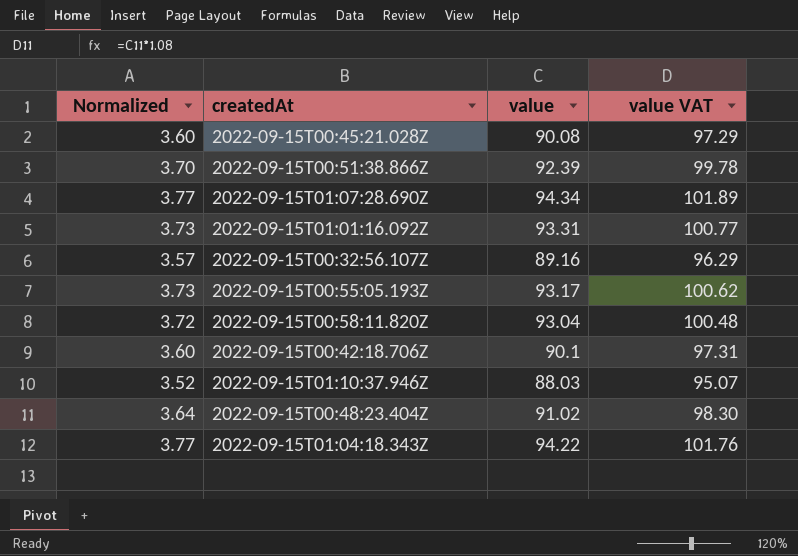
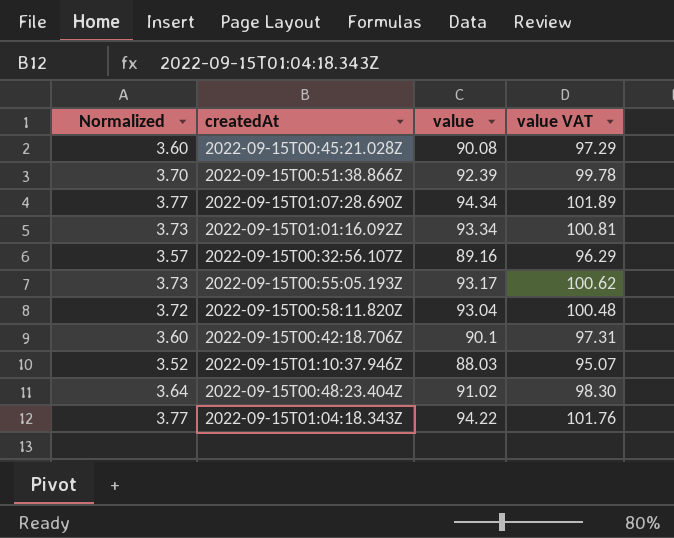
2022-09-15T01:01:16.092Z | value: 93.31 -> 93.34
2022-09-15T01:01:16.092Z | value VAT: 100.77 -> 100.81

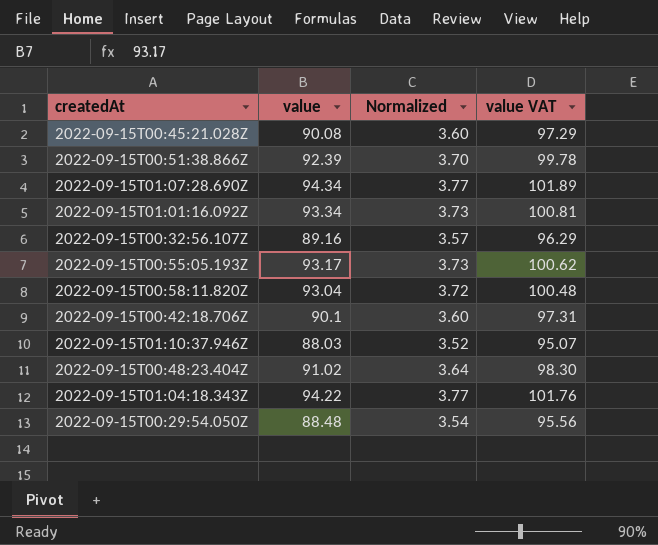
column Normalized | position: 1 -> 3
row 2022-09-15T00:29:54.050Z: none -> 88.48 | 3.54 | 95.56

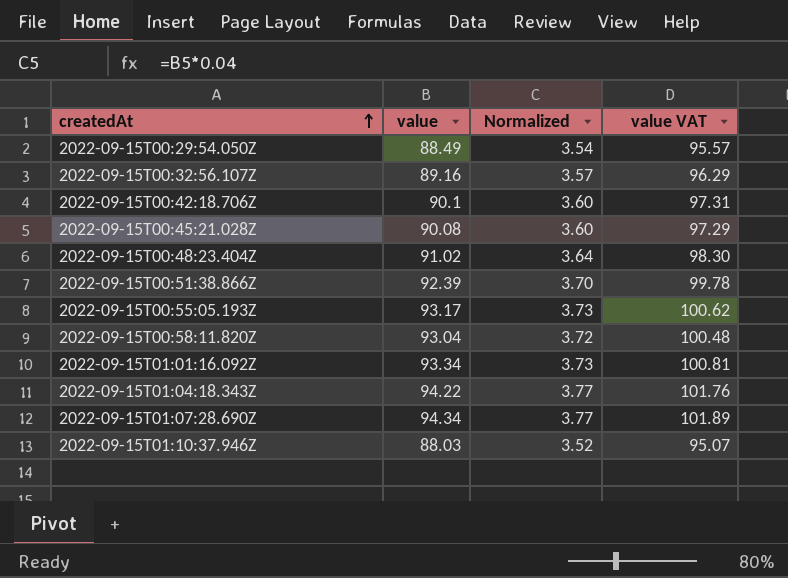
row order: none -> createdAt ascending
2022-09-15T00:29:54.050Z | value: 88.48 -> 88.49
2022-09-15T00:29:54.050Z | value VAT: 95.56 -> 95.57

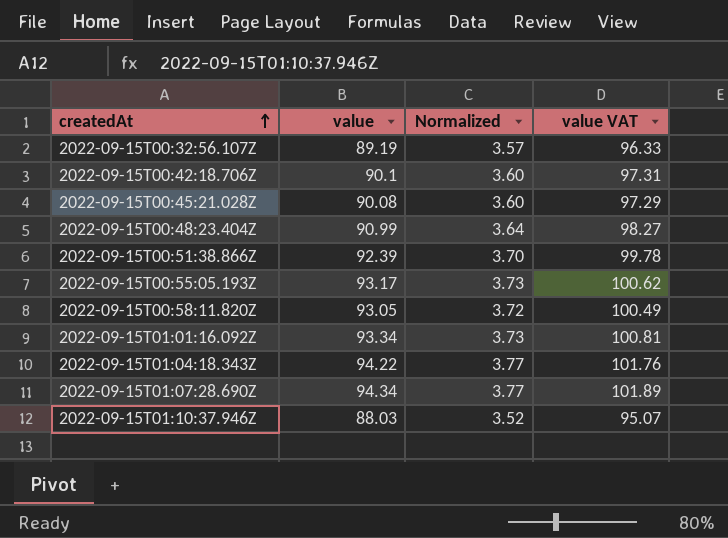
row 2022-09-15T00:29:54.050Z: 88.49 | 3.54 | 95.57 -> none
2022-09-15T00:32:56.107Z | value: 89.16 -> 89.19
2022-09-15T00:32:56.107Z | value VAT: 96.29 -> 96.33
2022-09-15T00:48:23.404Z | value: 91.02 -> 90.99
2022-09-15T00:48:23.404Z | value VAT: 98.30 -> 98.27
2022-09-15T00:58:11.820Z | value: 93.04 -> 93.05
2022-09-15T00:58:11.820Z | value VAT: 100.48 -> 100.49

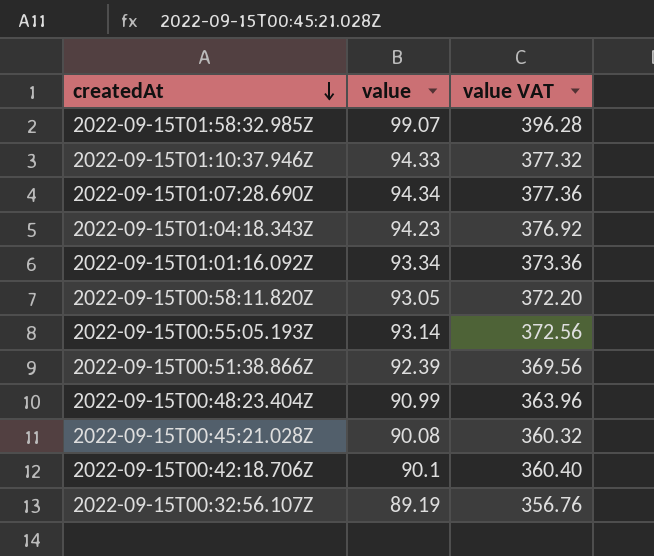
row order: createdAt ascending -> createdAt descending
column Normalized | formula: [value] * 0.04 -> none
column value VAT | formula: [value] * 1.08 -> [value] * 4
row 2022-09-15T01:58:32.985Z: none -> 99.07 | 396.28
2022-09-15T01:10:37.946Z | value: 88.03 -> 94.33
2022-09-15T01:04:18.343Z | value: 94.22 -> 94.23
2022-09-15T00:55:05.193Z | value: 93.17 -> 93.14

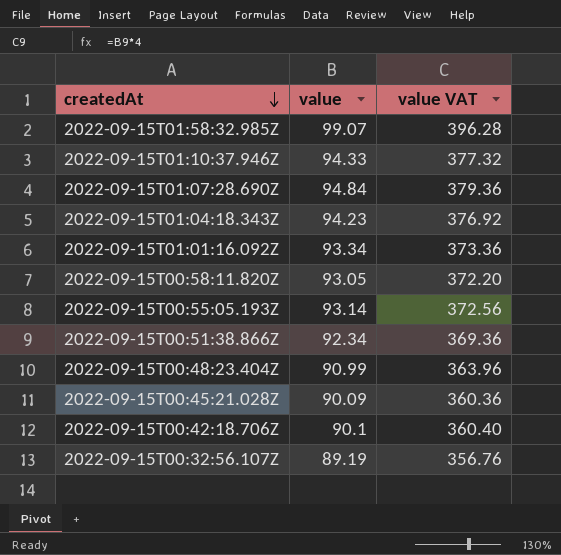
2022-09-15T01:07:28.690Z | value: 94.34 -> 94.84
2022-09-15T01:07:28.690Z | value VAT: 377.36 -> 379.36
2022-09-15T00:51:38.866Z | value: 92.39 -> 92.34
2022-09-15T00:51:38.866Z | value VAT: 369.56 -> 369.36
2022-09-15T00:45:21.028Z | value: 90.08 -> 90.09
2022-09-15T00:45:21.028Z | value VAT: 360.32 -> 360.36

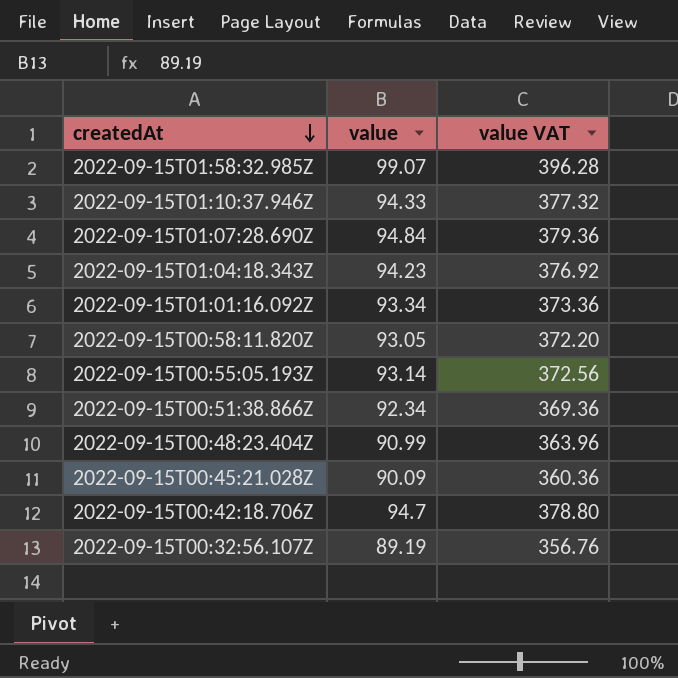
2022-09-15T00:42:18.706Z | value: 90.1 -> 94.7
2022-09-15T00:42:18.706Z | value VAT: 360.40 -> 378.80

